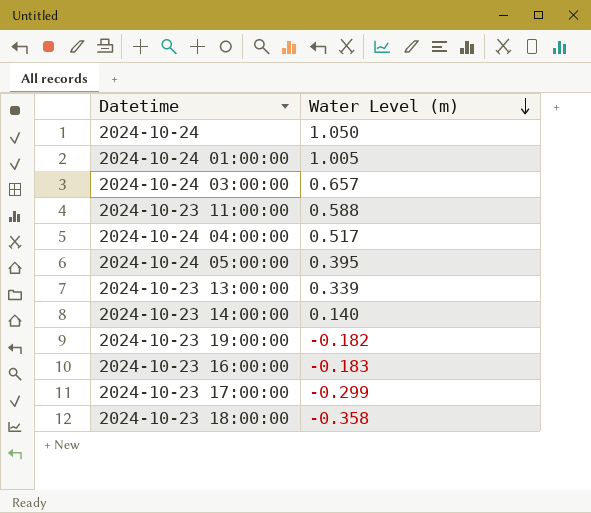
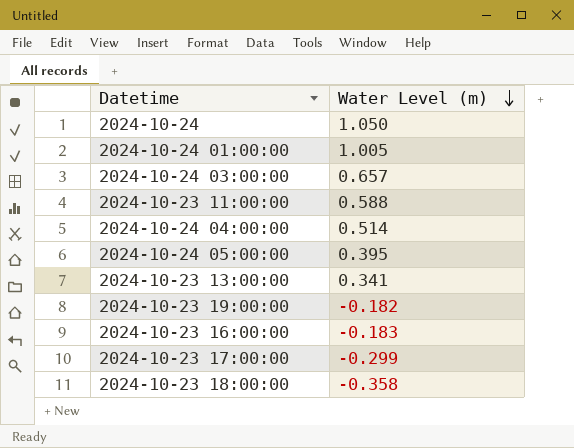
row 2024-10-23 14:00:00: 0.140 -> none
2024-10-24 04:00:00 | Water Level (m): 0.517 -> 0.514
2024-10-23 13:00:00 | Water Level (m): 0.339 -> 0.341

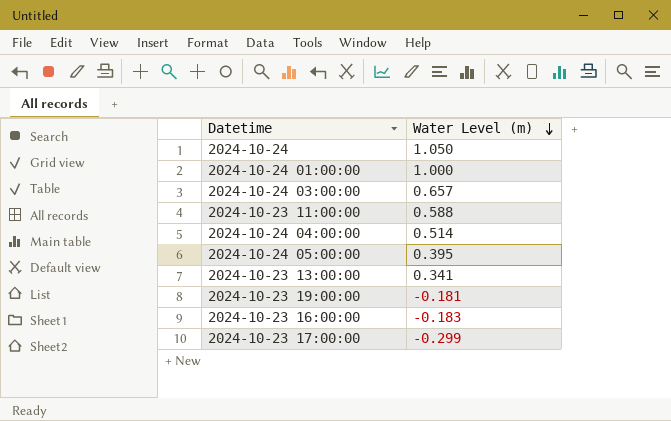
row 2024-10-23 18:00:00: -0.358 -> none
2024-10-24 01:00:00 | Water Level (m): 1.005 -> 1.000
2024-10-23 19:00:00 | Water Level (m): -0.182 -> -0.181

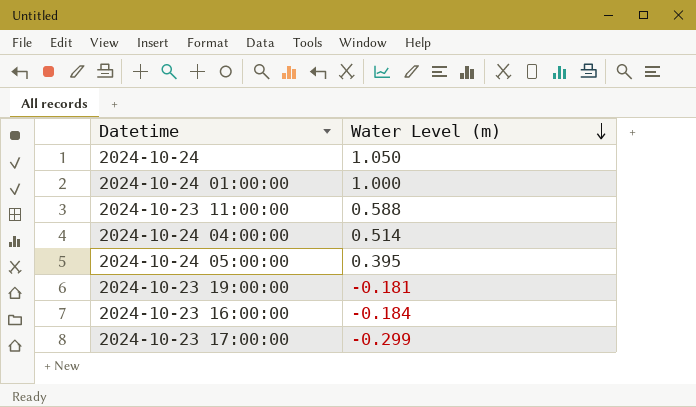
row 2024-10-24 03:00:00: 0.657 -> none
row 2024-10-23 13:00:00: 0.341 -> none
2024-10-23 16:00:00 | Water Level (m): -0.183 -> -0.184

